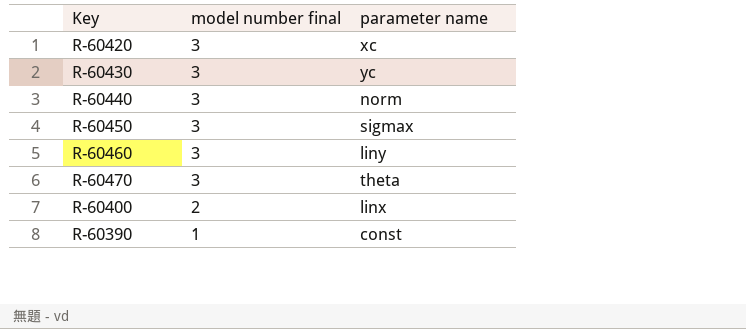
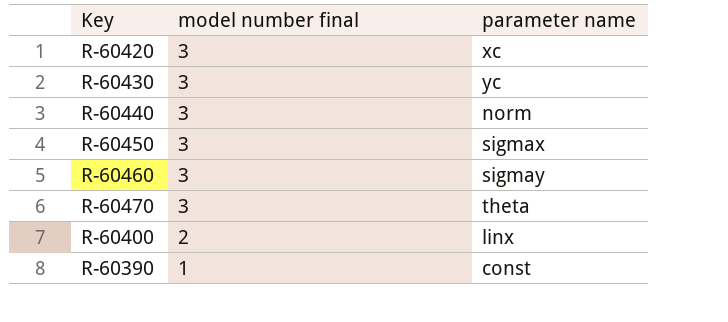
R-60460 | parameter name: liny -> sigmay

